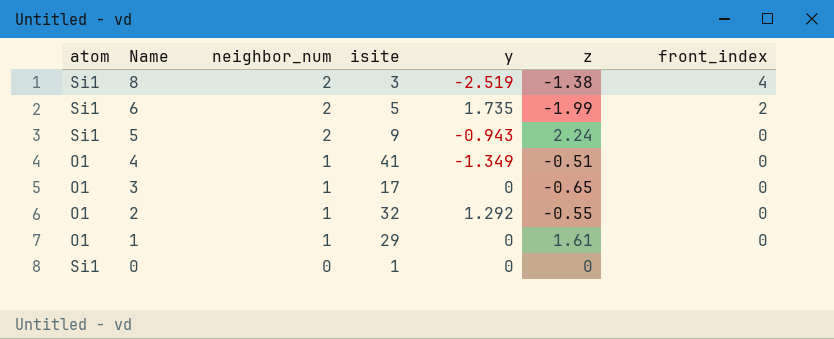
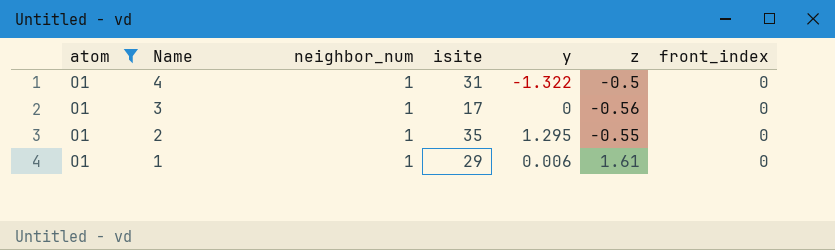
filter: none -> atom = O1
4 | isite: 41 -> 31
4 | y: -1.349 -> -1.322
4 | z: -0.51 -> -0.5
3 | z: -0.65 -> -0.56
2 | isite: 32 -> 35
2 | y: 1.292 -> 1.295
1 | y: 0 -> 0.006

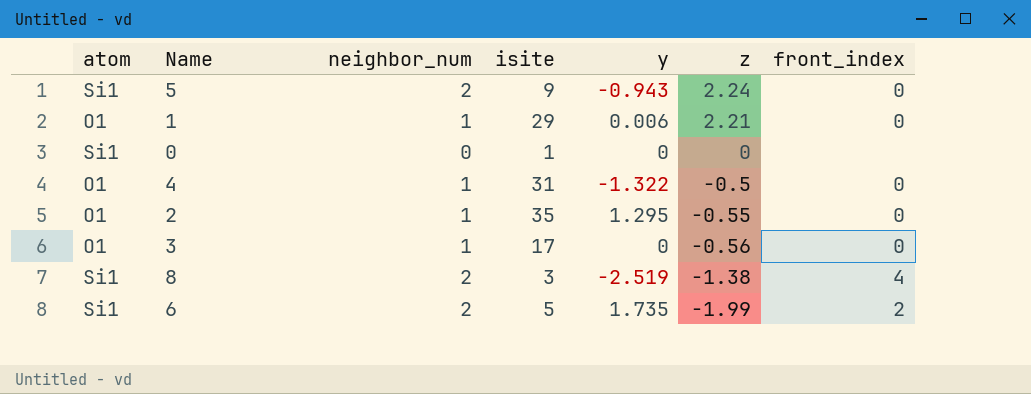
filter: atom = O1 -> none
row order: Name descending -> z descending
1 | z: 1.61 -> 2.21

